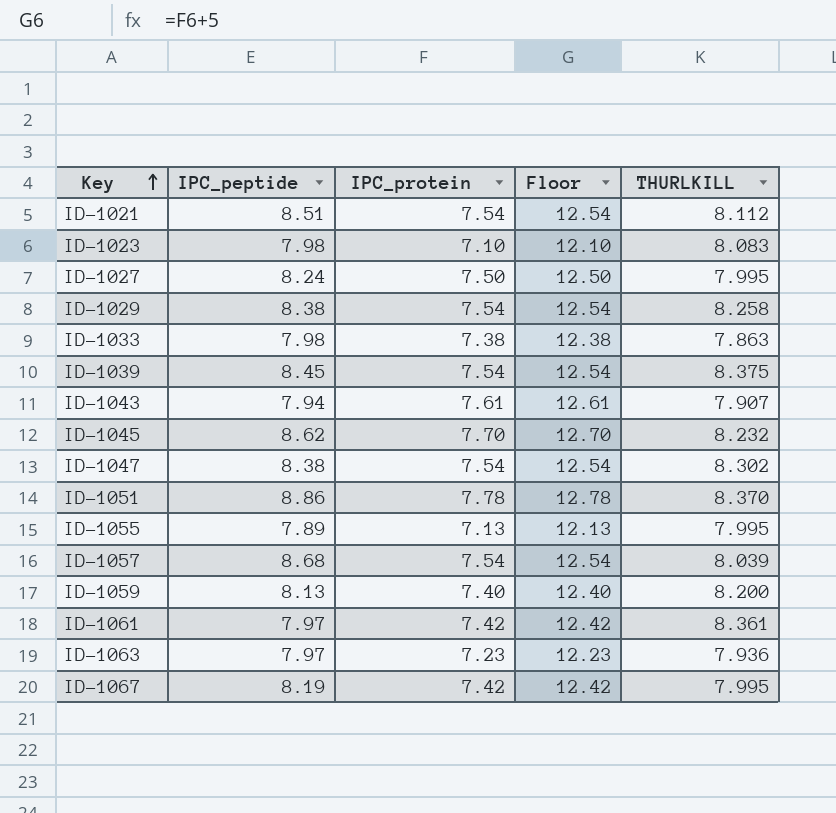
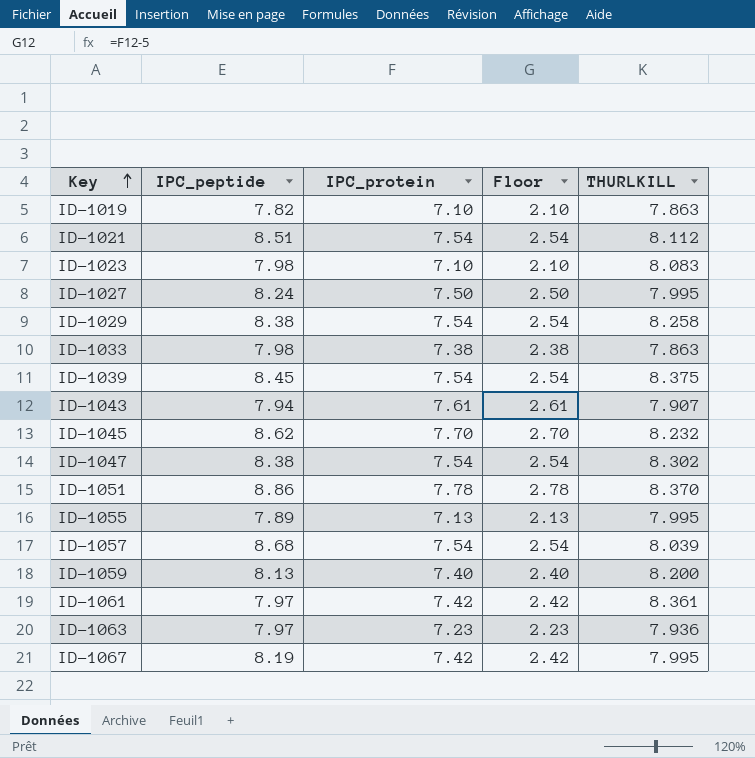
column Floor | formula: [IPC_protein] + 5 -> [IPC_protein] - 5
row ID-1019: none -> 7.82 | 7.10 | 2.10 | 7.863

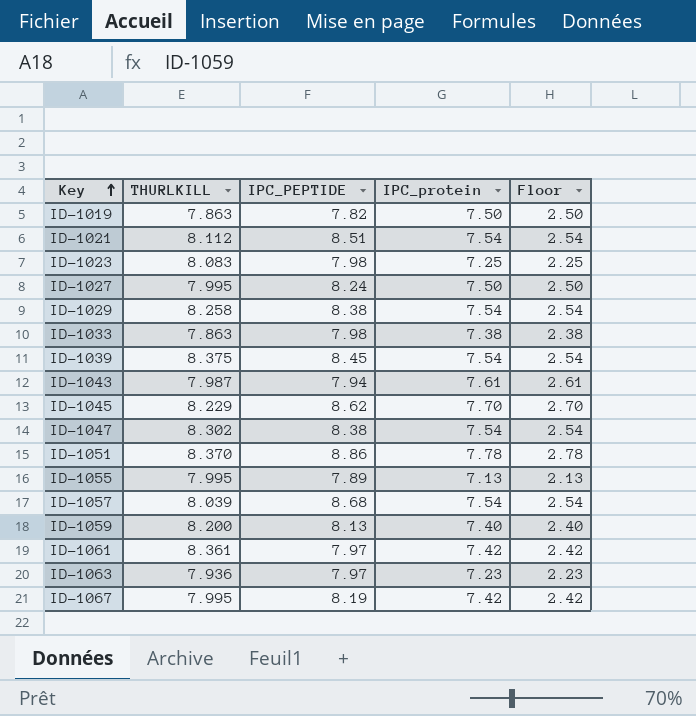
column THURLKILL | position: 5 -> 2
column name: IPC_peptide -> IPC_PEPTIDE
ID-1019 | IPC_protein: 7.10 -> 7.50
ID-1019 | Floor: 2.10 -> 2.50
ID-1023 | IPC_protein: 7.10 -> 7.25
ID-1023 | Floor: 2.10 -> 2.25
ID-1043 | THURLKILL: 7.907 -> 7.987
ID-1045 | THURLKILL: 8.232 -> 8.229

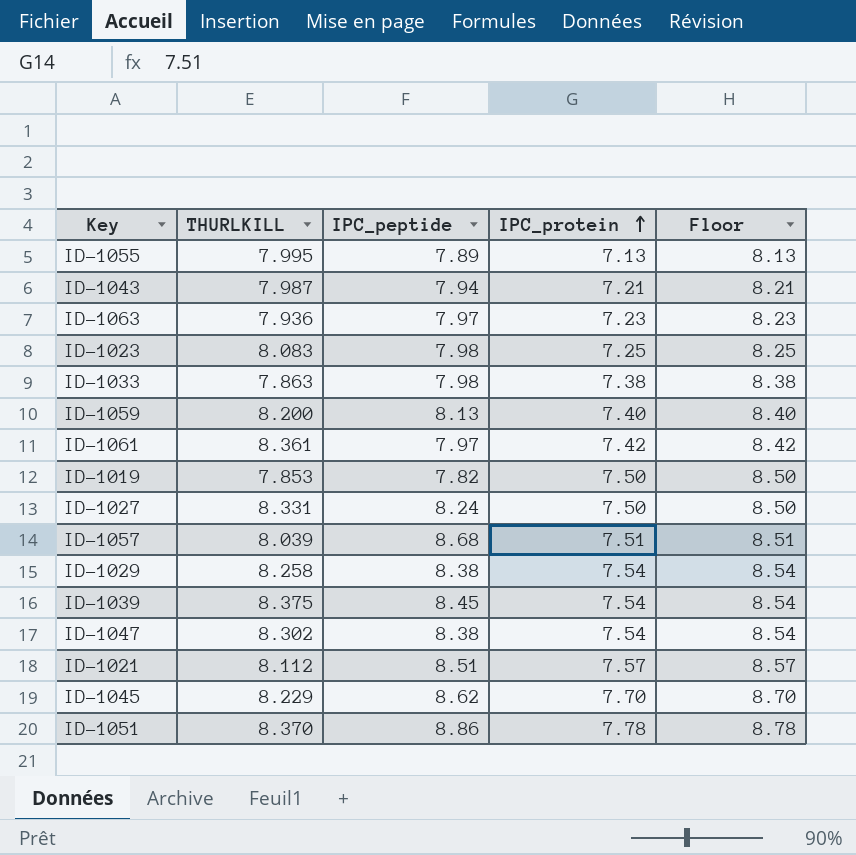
row order: Key ascending -> IPC_protein ascending
column name: IPC_PEPTIDE -> IPC_peptide
column Floor | formula: [IPC_protein] - 5 -> [IPC_protein] + 1
row ID-1067: 7.995 | 8.19 | 7.42 | 2.42 -> none
ID-1043 | IPC_protein: 7.61 -> 7.21
ID-1019 | THURLKILL: 7.863 -> 7.853
ID-1027 | THURLKILL: 7.995 -> 8.331
ID-1057 | IPC_protein: 7.54 -> 7.51
ID-1021 | IPC_protein: 7.54 -> 7.57

